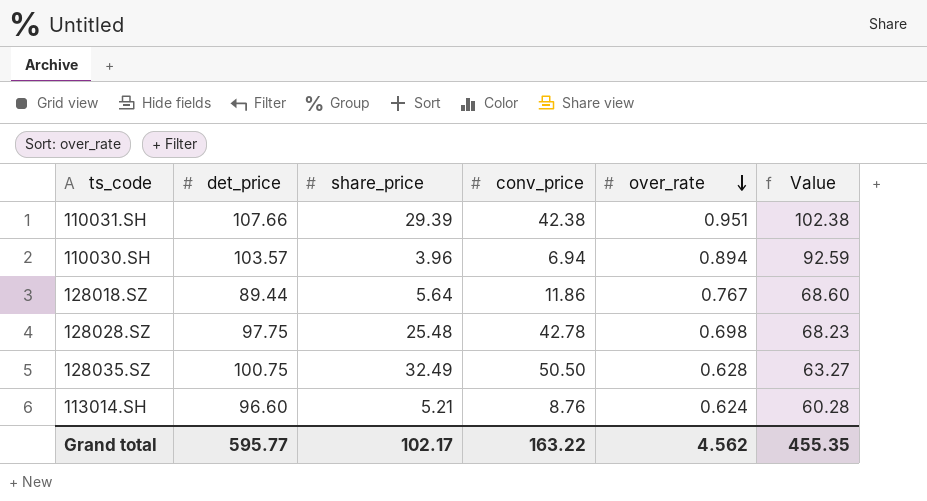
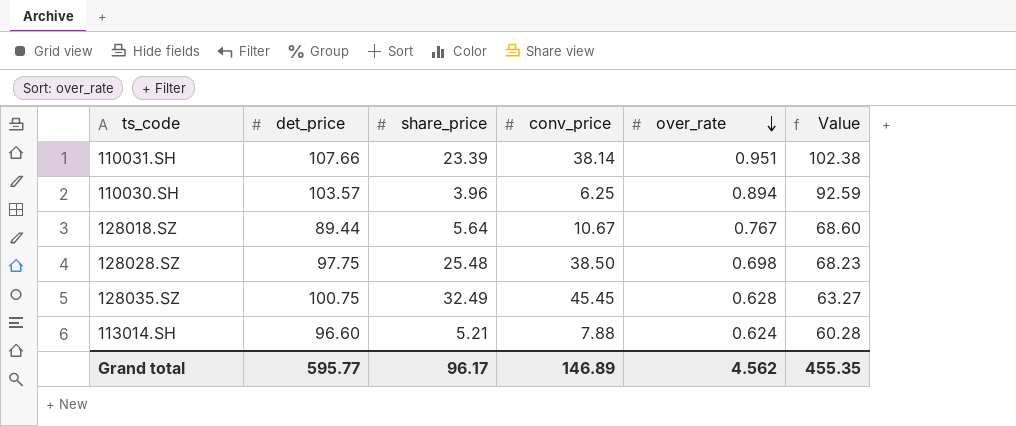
110031.SH | share_price: 29.39 -> 23.39
110031.SH | conv_price: 42.38 -> 38.14
110030.SH | conv_price: 6.94 -> 6.25
128018.SZ | conv_price: 11.86 -> 10.67
128028.SZ | conv_price: 42.78 -> 38.50
128035.SZ | conv_price: 50.50 -> 45.45
113014.SH | conv_price: 8.76 -> 7.88
Grand total | share_price: 102.17 -> 96.17
Grand total | conv_price: 163.22 -> 146.89

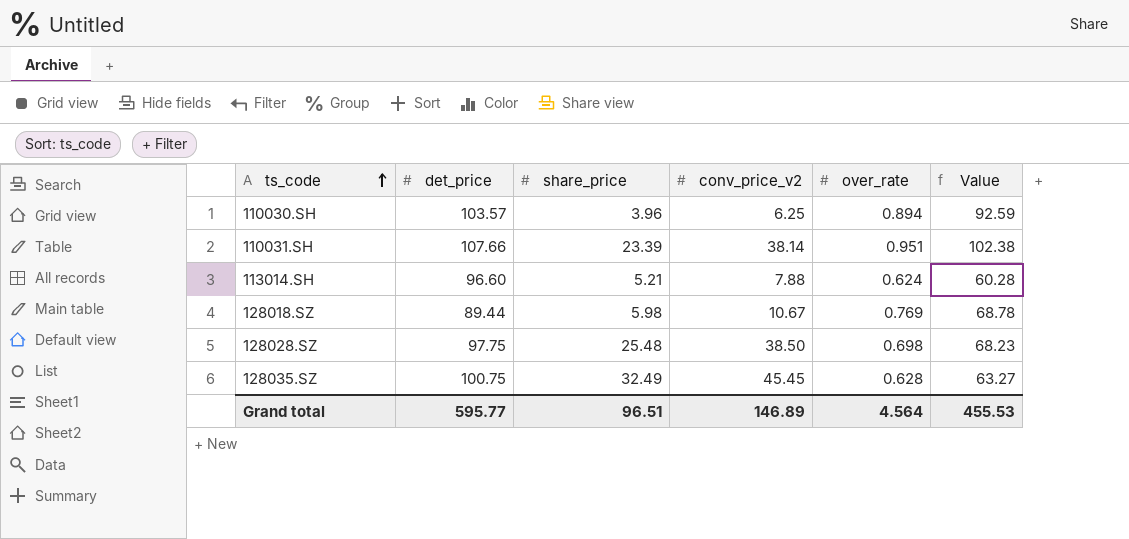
row order: over_rate descending -> ts_code ascending
column name: conv_price -> conv_price_v2
128018.SZ | share_price: 5.64 -> 5.98
128018.SZ | over_rate: 0.767 -> 0.769
128018.SZ | Value: 68.60 -> 68.78
Grand total | share_price: 96.17 -> 96.51
Grand total | over_rate: 4.562 -> 4.564
Grand total | Value: 455.35 -> 455.53

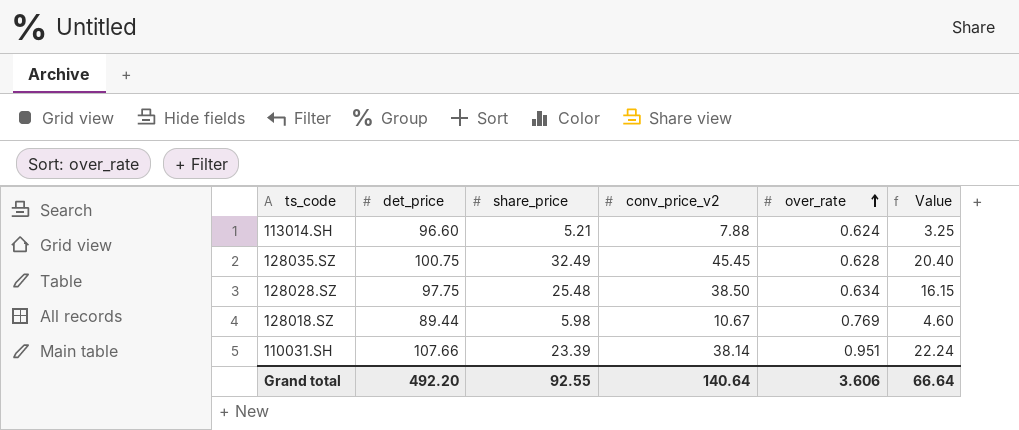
row order: ts_code ascending -> over_rate ascending
column Value | formula: [det_price] * [over_rate] -> [share_price] * [over_rate]
row 110030.SH: 103.57 | 3.96 | 6.25 | 0.894 | 92.59 -> none
128028.SZ | over_rate: 0.698 -> 0.634
Grand total | det_price: 595.77 -> 492.20
Grand total | share_price: 96.51 -> 92.55
Grand total | conv_price_v2: 146.89 -> 140.64
Grand total | over_rate: 4.564 -> 3.606
Grand total | Value: 455.53 -> 66.64

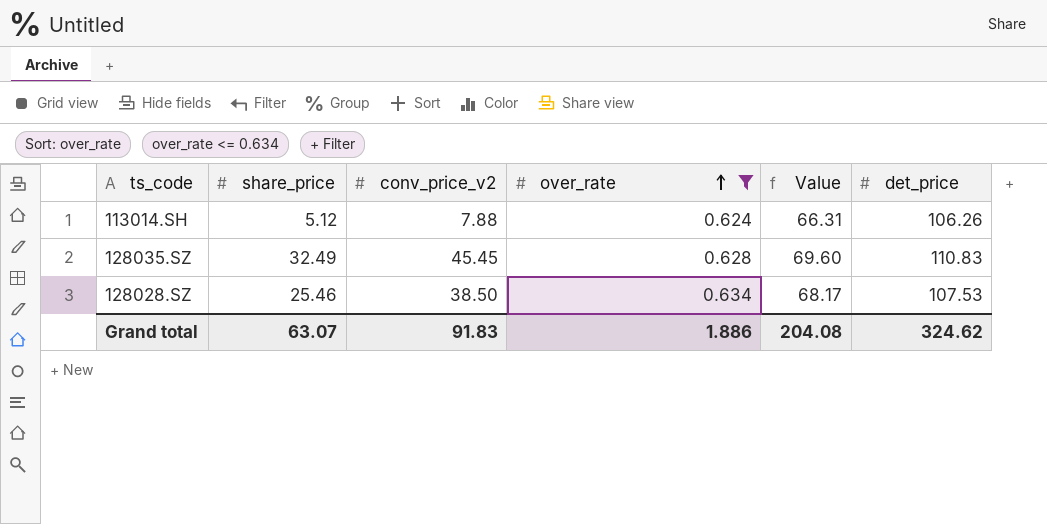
filter: none -> over_rate <= 0.634
column Value | formula: [share_price] * [over_rate] -> [over_rate] * [det_price]
column det_price | position: 2 -> 6
113014.SH | share_price: 5.21 -> 5.12
113014.SH | det_price: 96.60 -> 106.26
128035.SZ | det_price: 100.75 -> 110.83
128028.SZ | share_price: 25.48 -> 25.46
128028.SZ | det_price: 97.75 -> 107.53
Grand total | share_price: 92.55 -> 63.07
Grand total | conv_price_v2: 140.64 -> 91.83
Grand total | over_rate: 3.606 -> 1.886
Grand total | Value: 66.64 -> 204.08
Grand total | det_price: 492.20 -> 324.62

